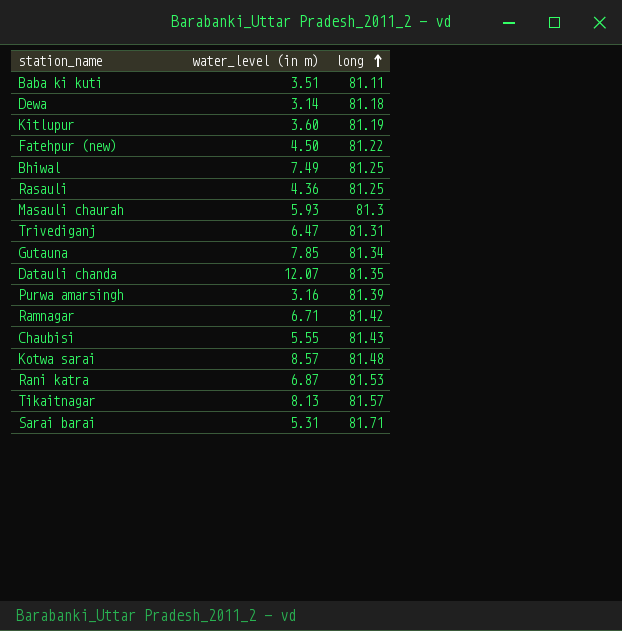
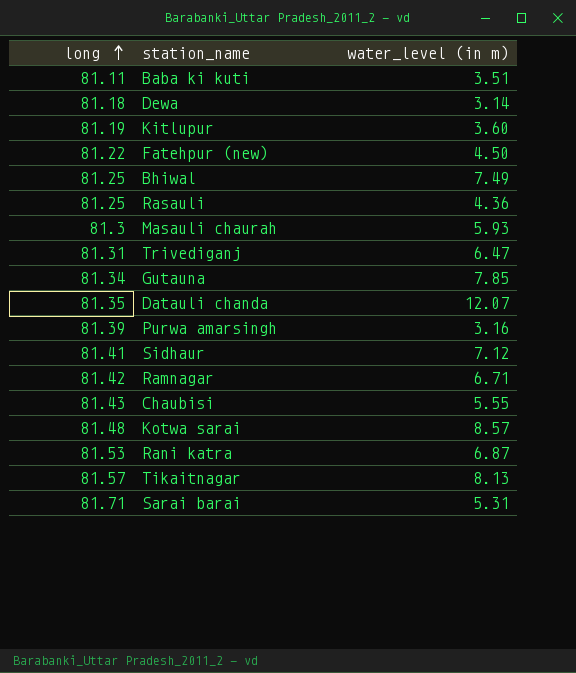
column long | position: 3 -> 1
row Sidhaur: none -> 81.41 | 7.12

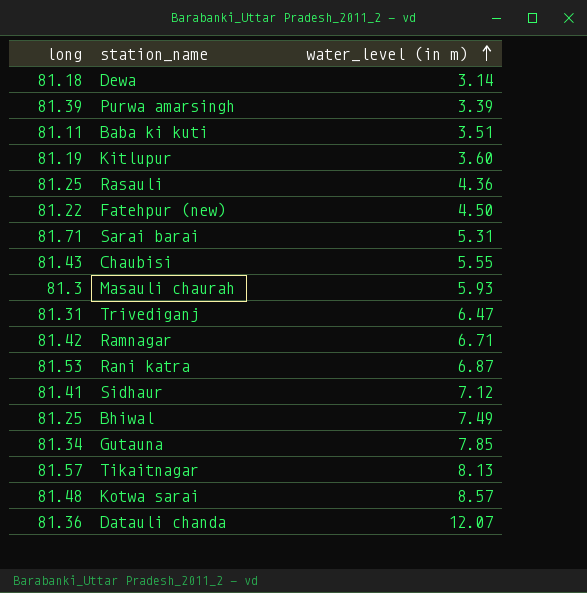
row order: long ascending -> water_level (in m) ascending
Purwa amarsingh | water_level (in m): 3.16 -> 3.39
Datauli chanda | long: 81.35 -> 81.36

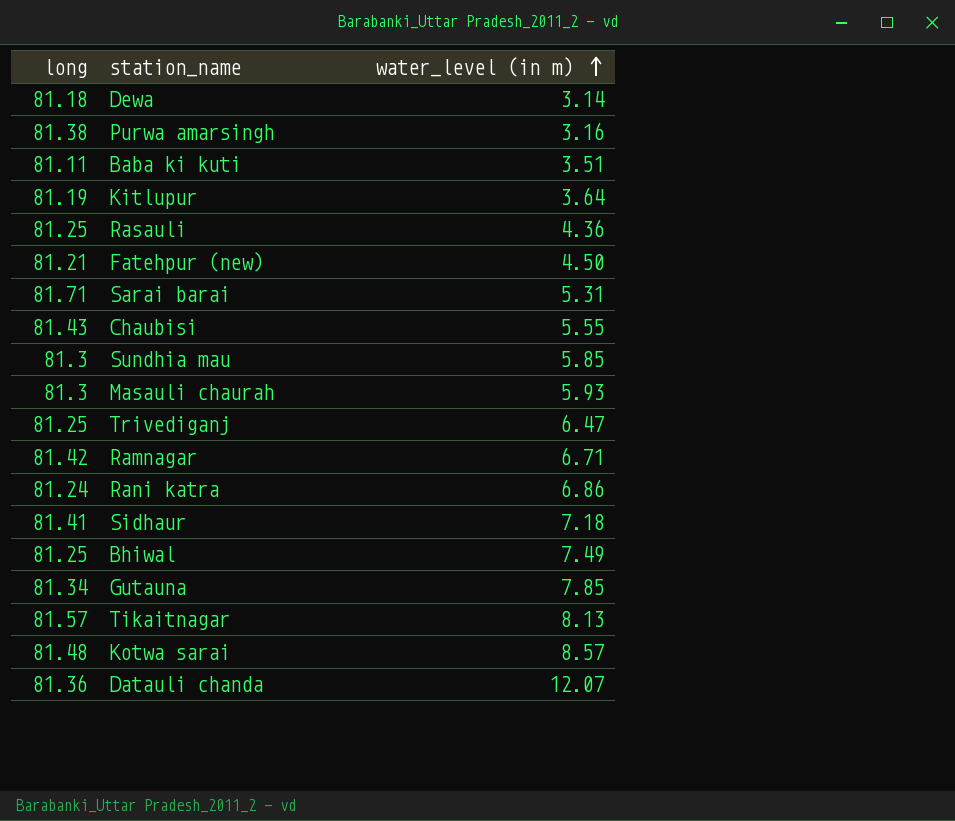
Purwa amarsingh | long: 81.39 -> 81.38
Purwa amarsingh | water_level (in m): 3.39 -> 3.16
Kitlupur | water_level (in m): 3.60 -> 3.64
Fatehpur (new) | long: 81.22 -> 81.21
row Sundhia mau: none -> 81.3 | 5.85
Trivediganj | long: 81.31 -> 81.25
Rani katra | long: 81.53 -> 81.24
Rani katra | water_level (in m): 6.87 -> 6.86
Sidhaur | water_level (in m): 7.12 -> 7.18

